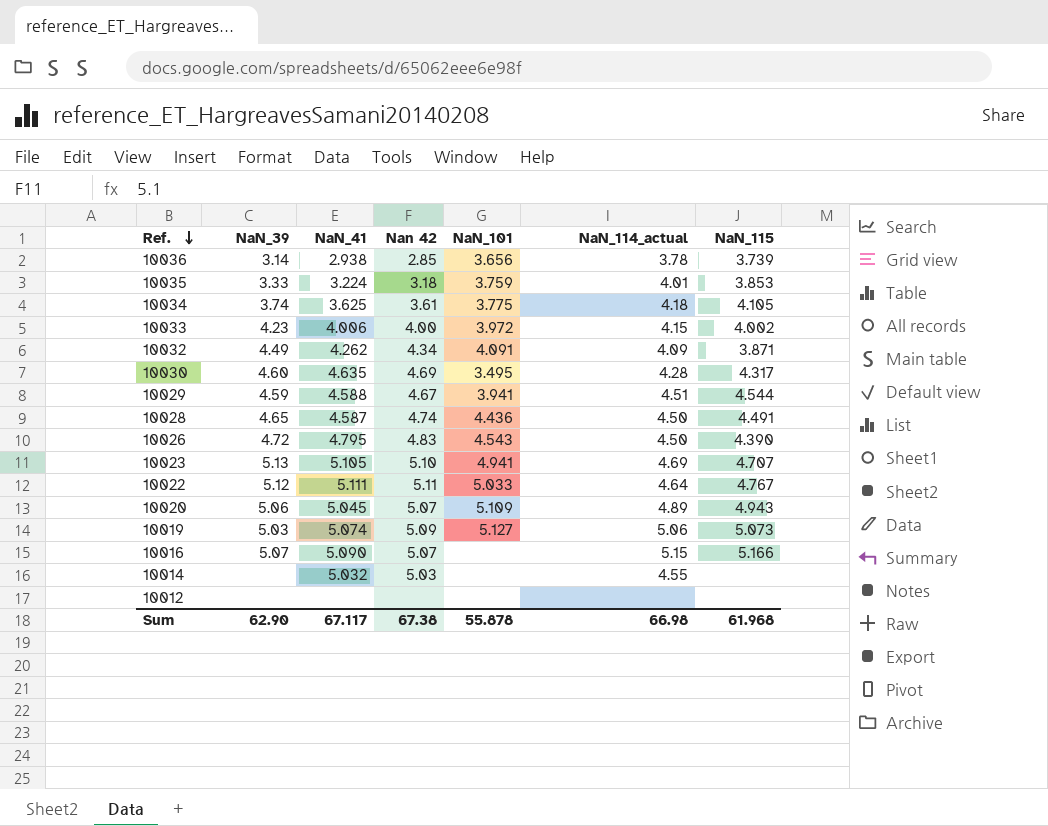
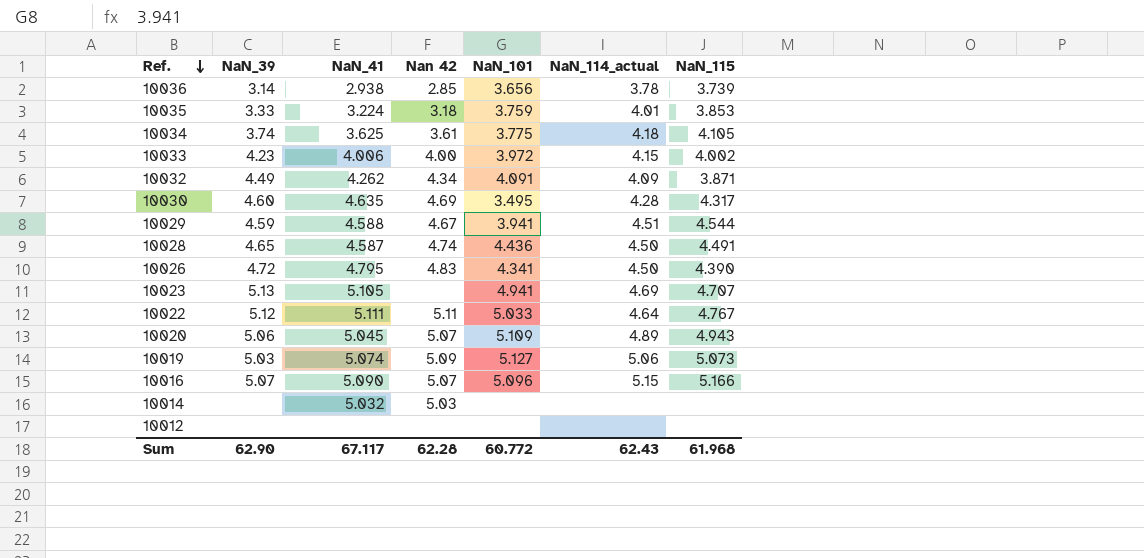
10026 | NaN_101: 4.543 -> 4.341
10023 | Nan 42: 5.10 -> none
10016 | NaN_101: none -> 5.096
10014 | NaN_114_actual: 4.55 -> none
Sum | Nan 42: 67.38 -> 62.28
Sum | NaN_101: 55.878 -> 60.772
Sum | NaN_114_actual: 66.98 -> 62.43

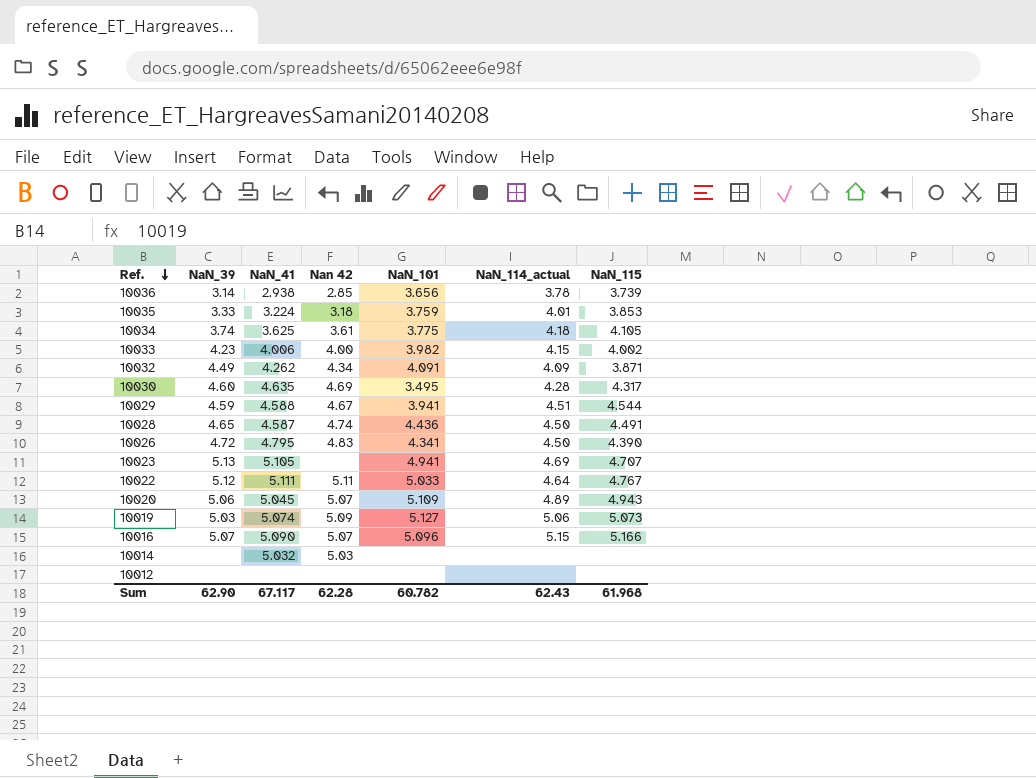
10033 | NaN_101: 3.972 -> 3.982
Sum | NaN_101: 60.772 -> 60.782

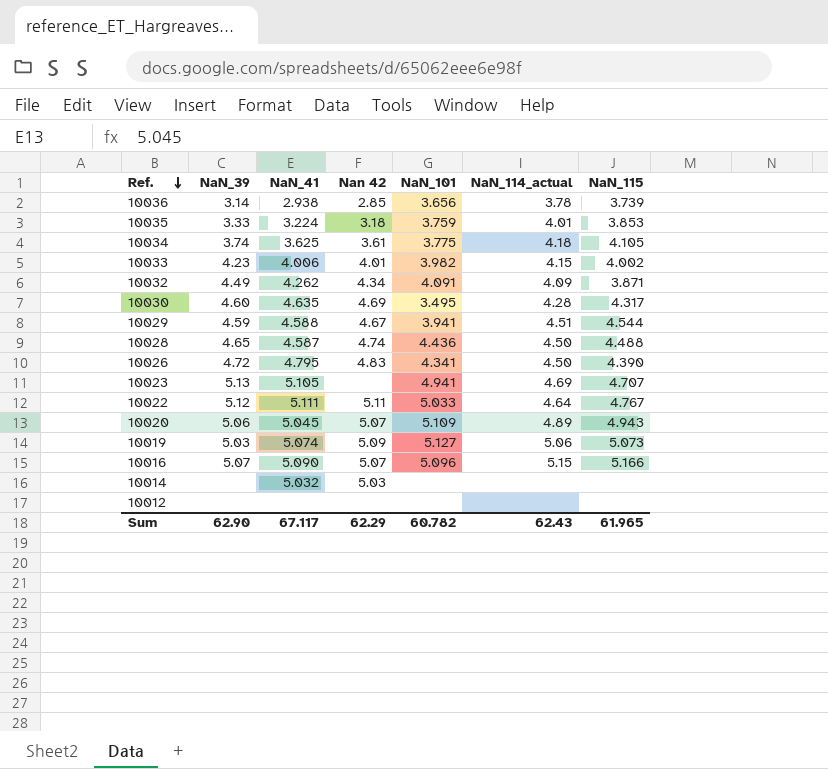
10033 | Nan 42: 4.00 -> 4.01
10028 | NaN_115: 4.491 -> 4.488
Sum | Nan 42: 62.28 -> 62.29
Sum | NaN_115: 61.968 -> 61.965

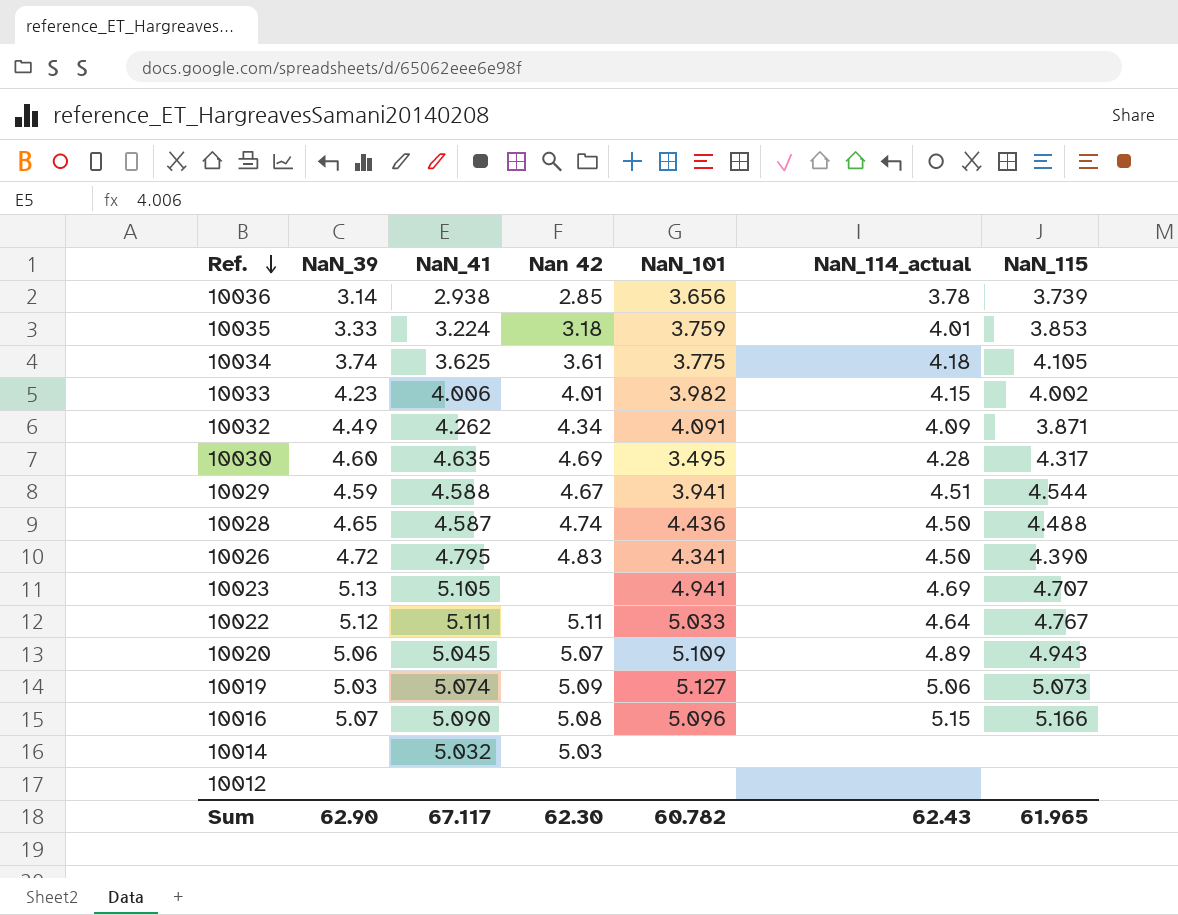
10016 | Nan 42: 5.07 -> 5.08
Sum | Nan 42: 62.29 -> 62.30

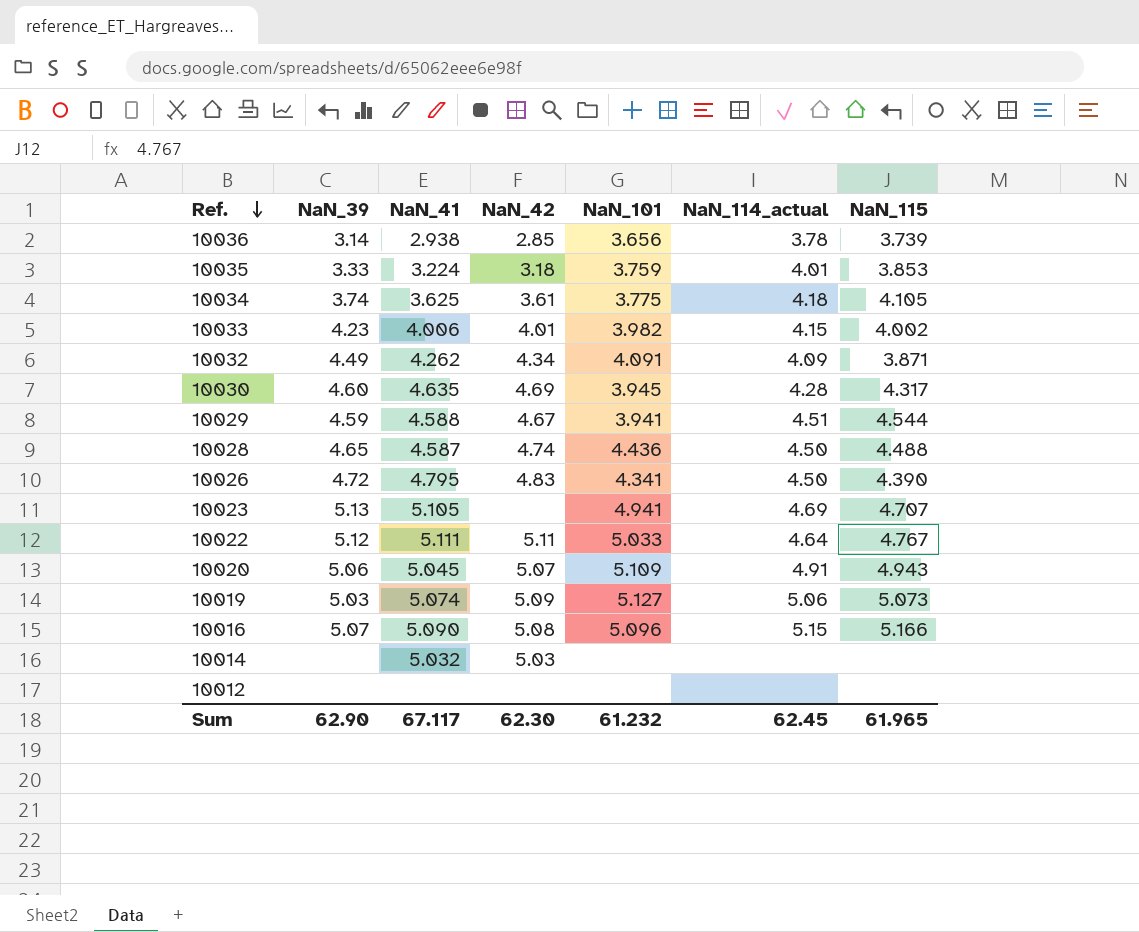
column name: Nan 42 -> NaN_42
10030 | NaN_101: 3.495 -> 3.945
10020 | NaN_114_actual: 4.89 -> 4.91
Sum | NaN_101: 60.782 -> 61.232
Sum | NaN_114_actual: 62.43 -> 62.45

